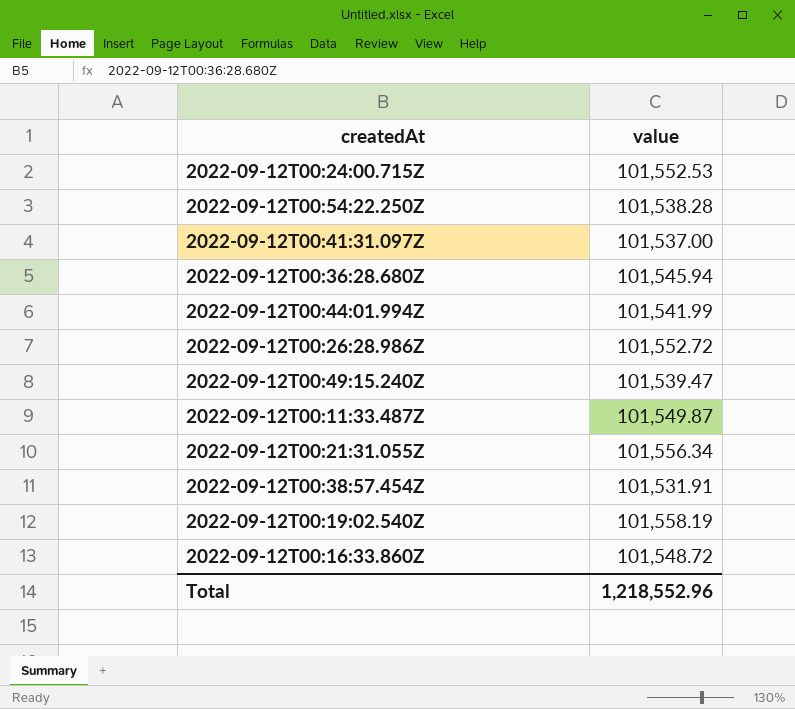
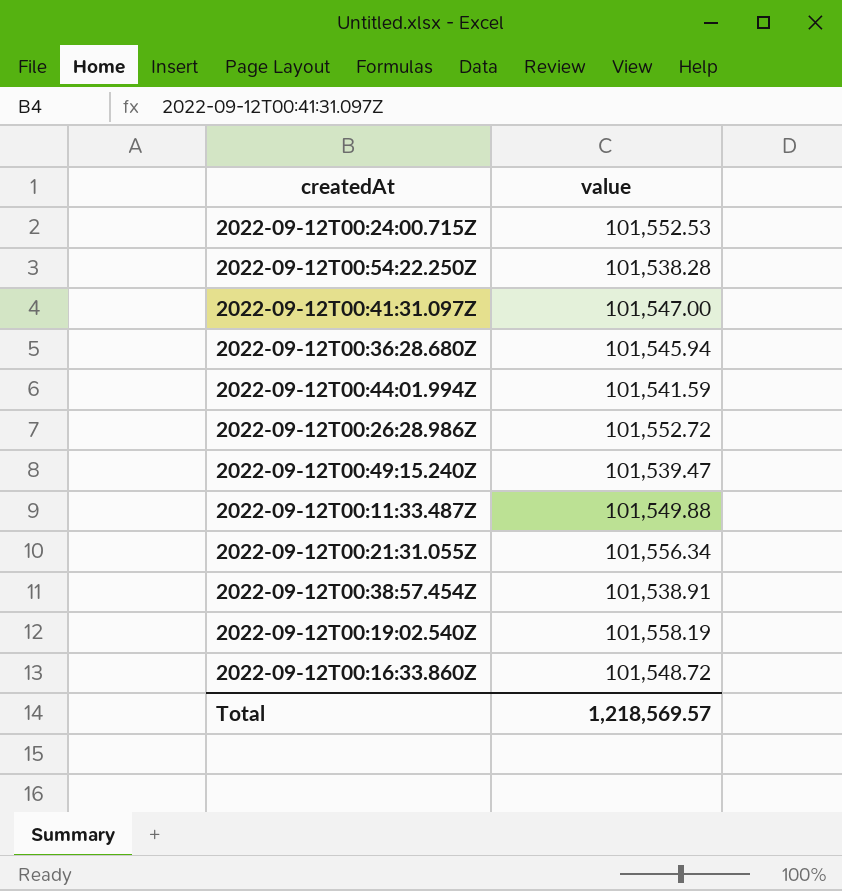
2022-09-12T00:41:31.097Z | value: 101,537.00 -> 101,547.00
2022-09-12T00:44:01.994Z | value: 101,541.99 -> 101,541.59
2022-09-12T00:11:33.487Z | value: 101,549.87 -> 101,549.88
2022-09-12T00:38:57.454Z | value: 101,531.91 -> 101,538.91
Total | value: 1,218,552.96 -> 1,218,569.57

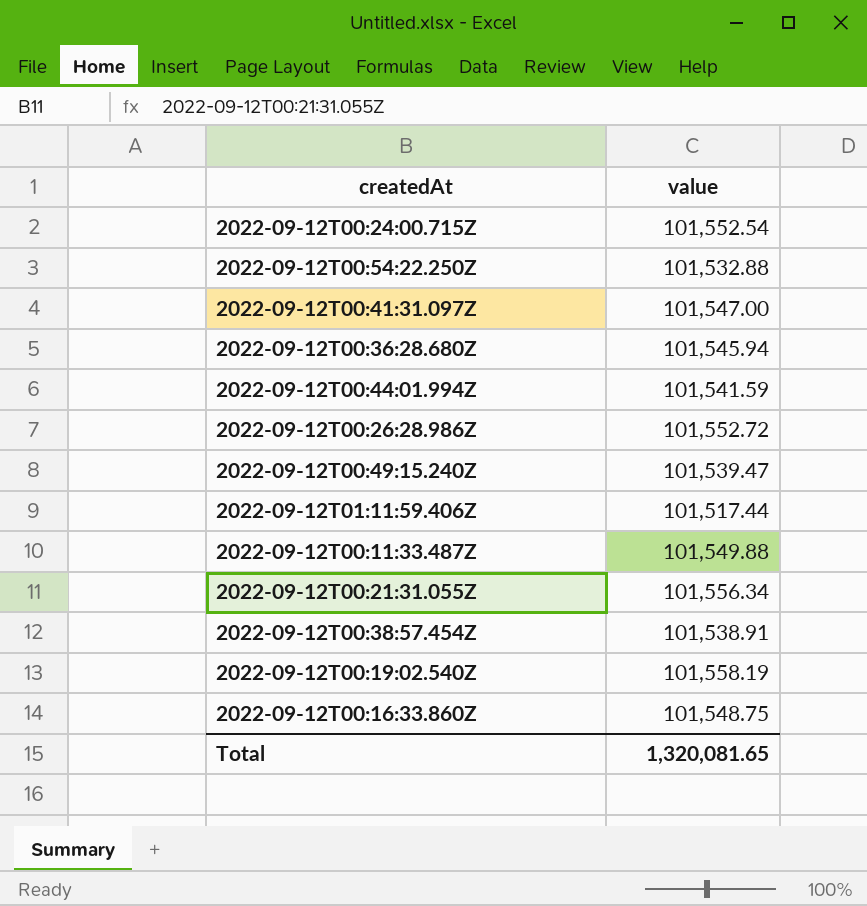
2022-09-12T00:24:00.715Z | value: 101,552.53 -> 101,552.54
2022-09-12T00:54:22.250Z | value: 101,538.28 -> 101,532.88
row 2022-09-12T01:11:59.406Z: none -> 101,517.44
2022-09-12T00:16:33.860Z | value: 101,548.72 -> 101,548.75
Total | value: 1,218,569.57 -> 1,320,081.65

